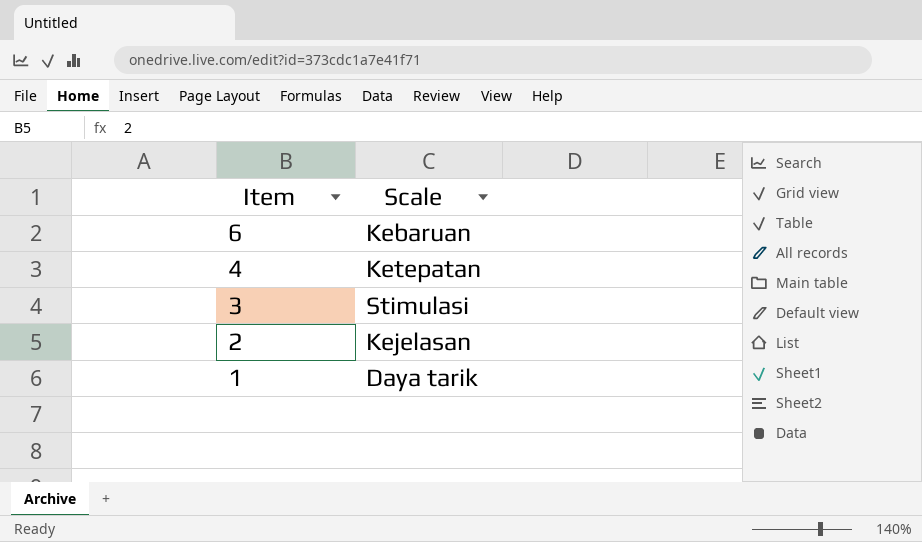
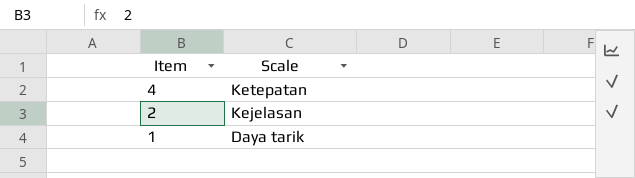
row 6: Kebaruan -> none
row 3: Stimulasi -> none

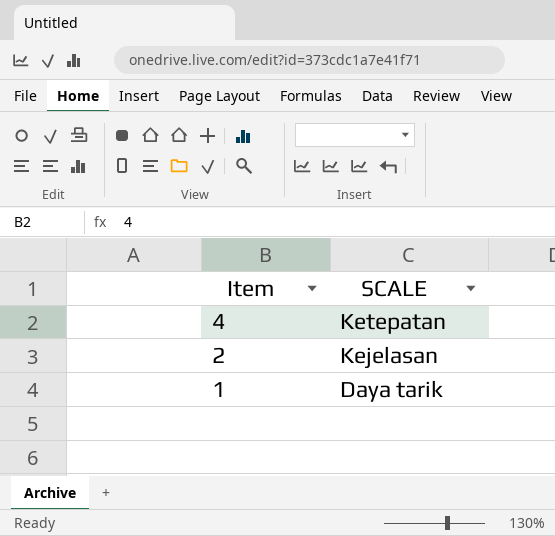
column name: Scale -> SCALE

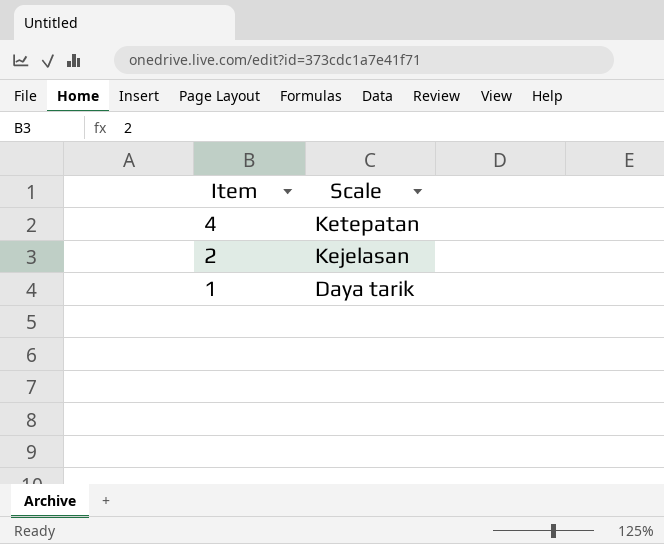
column name: SCALE -> Scale

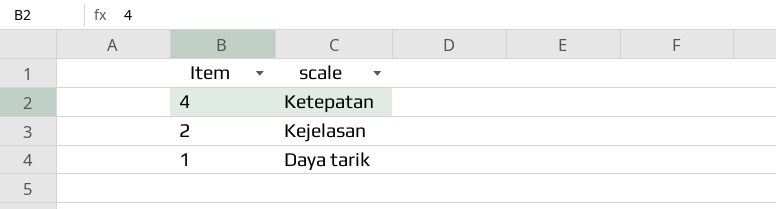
column name: Scale -> scale

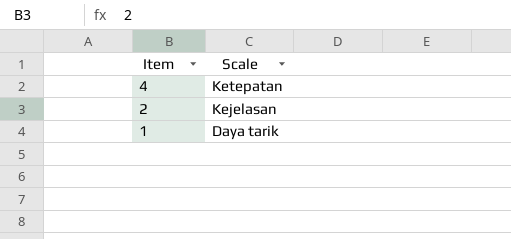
column name: scale -> Scale

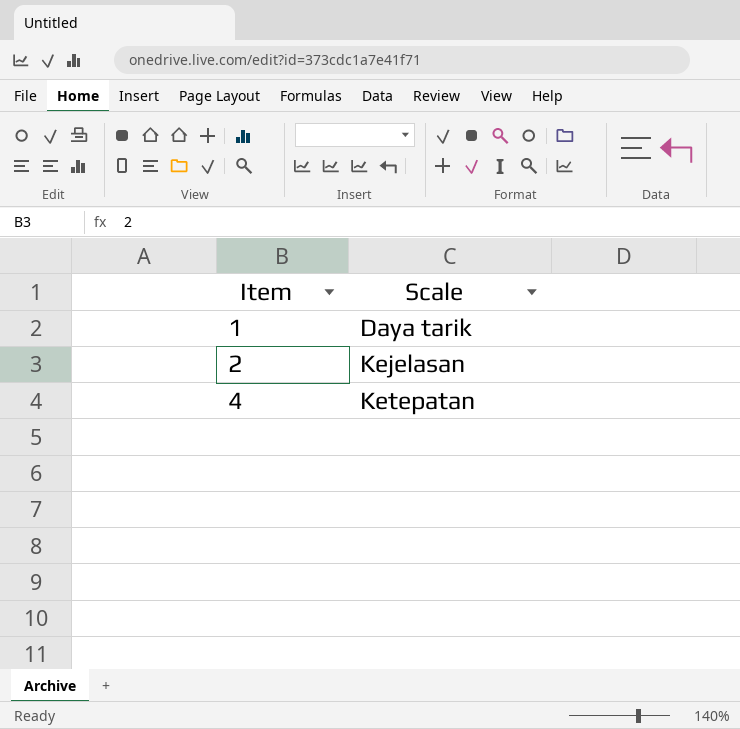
row order: Item descending -> Item ascending

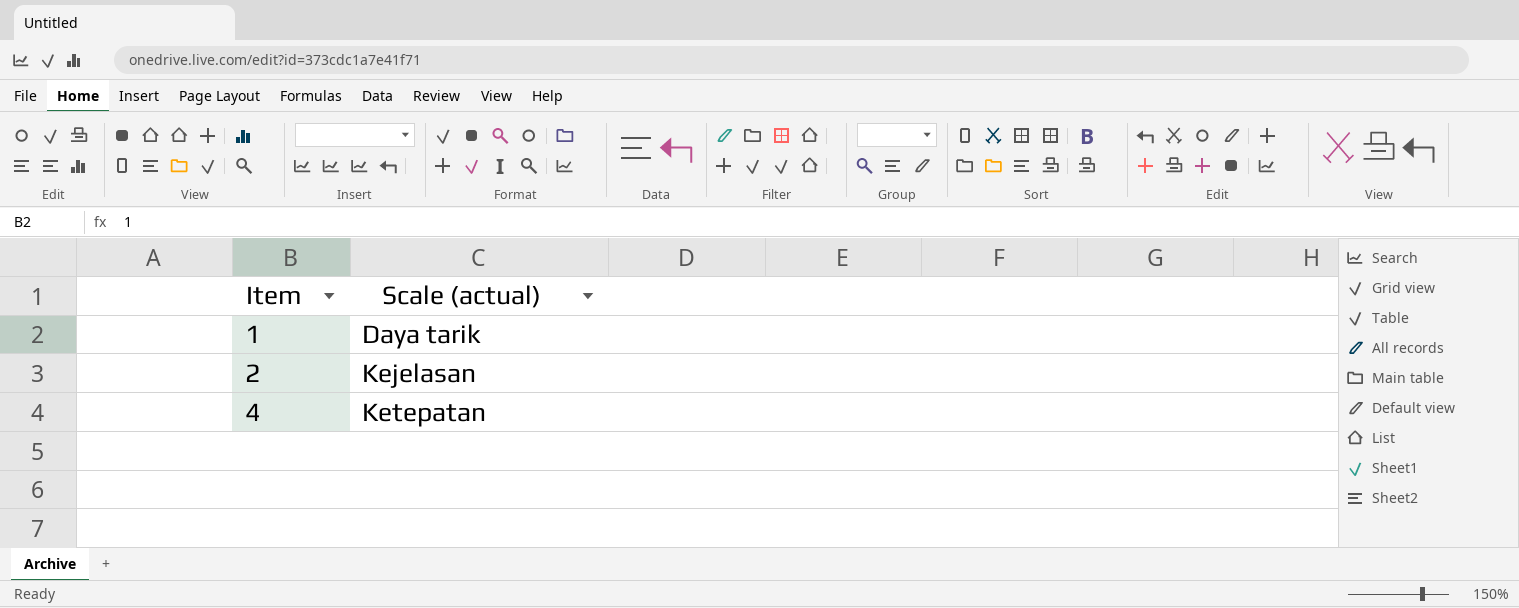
column name: Scale -> Scale (actual)

